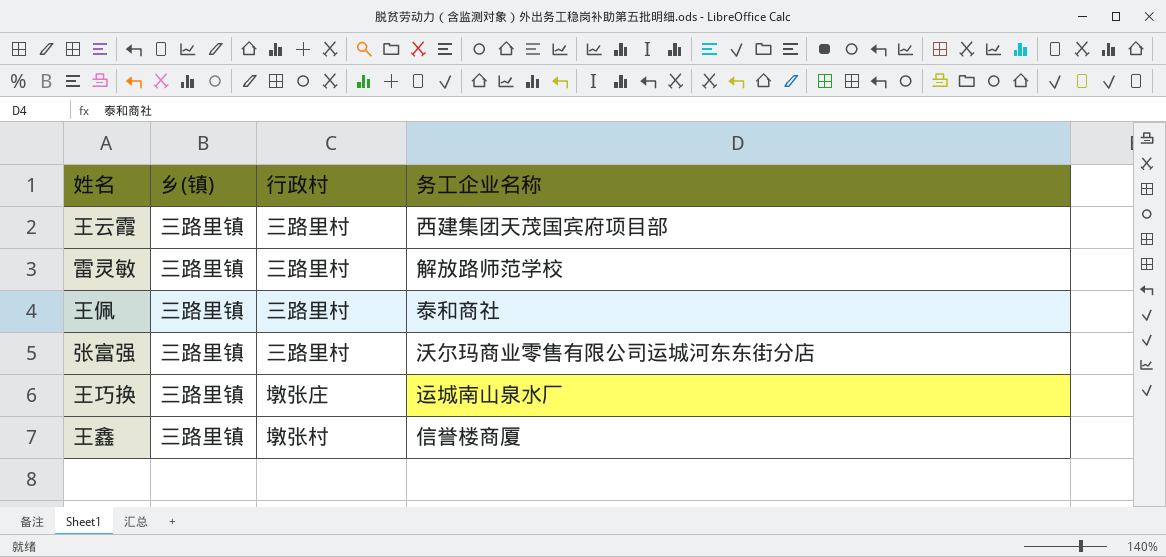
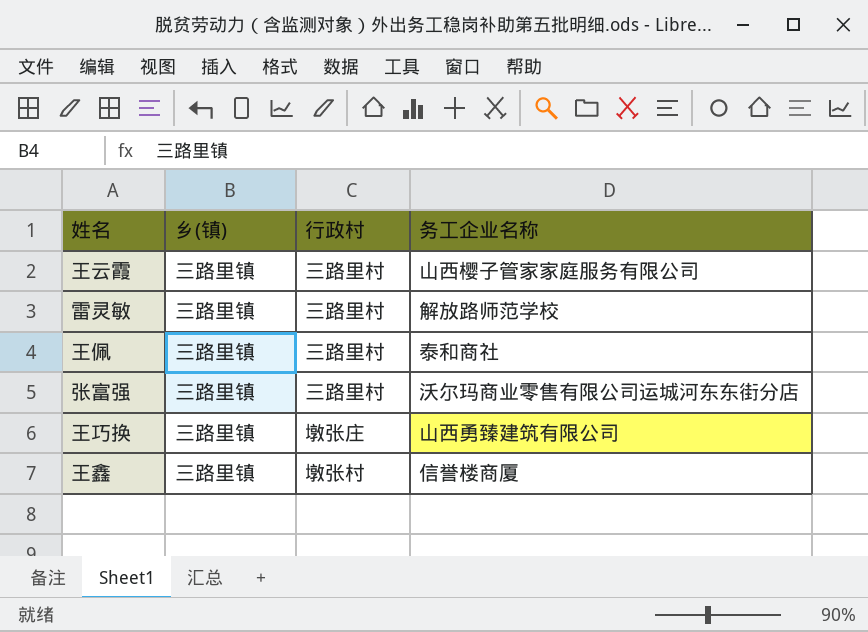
王云霞 | 务工企业名称: 西建集团天茂国宾府项目部 -> 山西樱子管家家庭服务有限公司
王巧换 | 务工企业名称: 运城南山泉水厂 -> 山西勇臻建筑有限公司

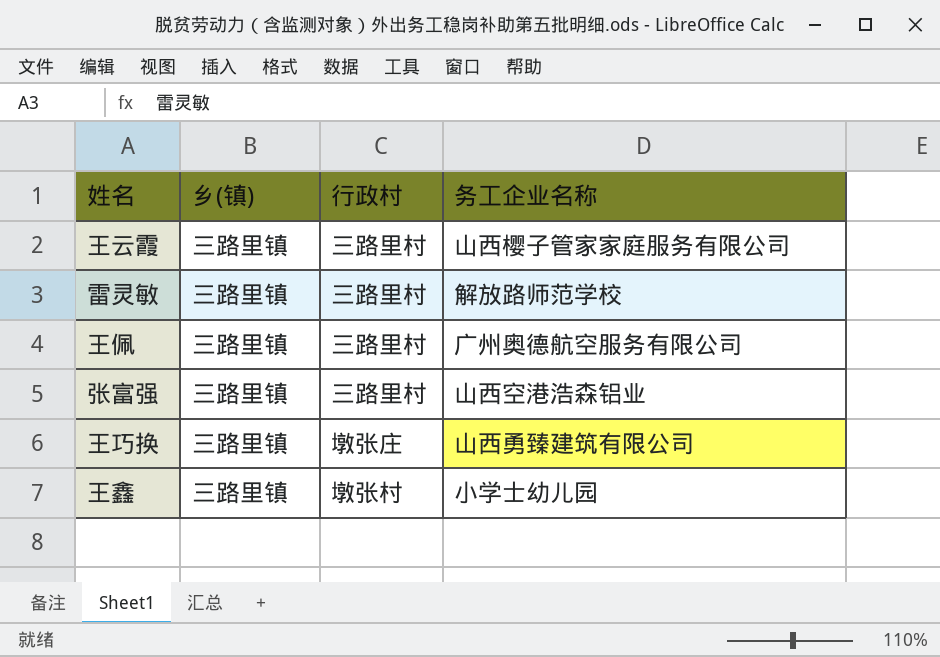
王佩 | 务工企业名称: 泰和商社 -> 广州奥德航空服务有限公司
张富强 | 务工企业名称: 沃尔玛商业零售有限公司运城河东东街分店 -> 山西空港浩森铝业
王鑫 | 务工企业名称: 信誉楼商厦 -> 小学士幼儿园

